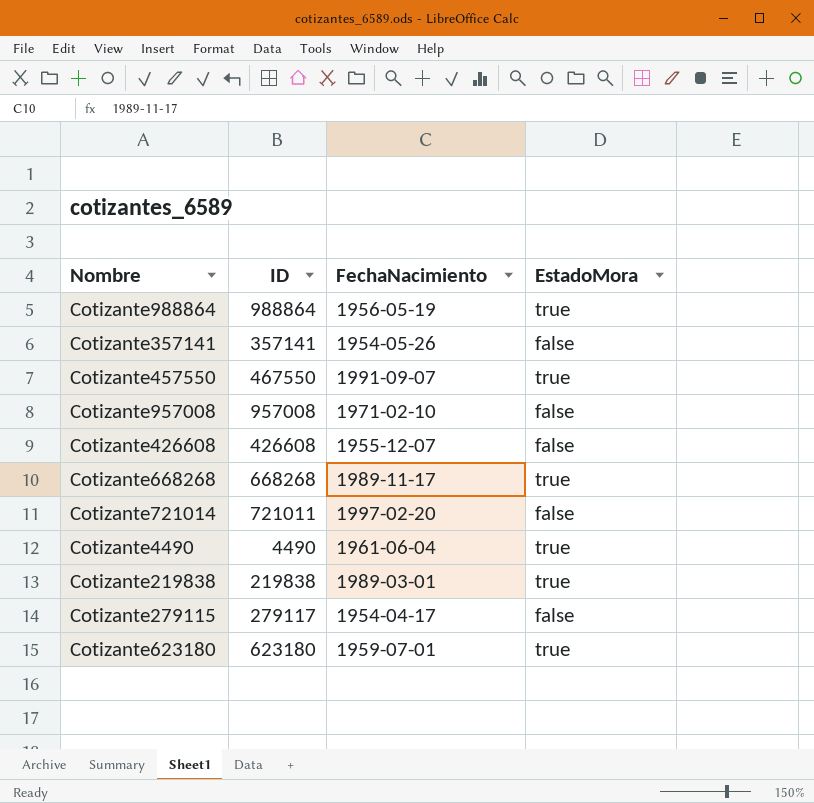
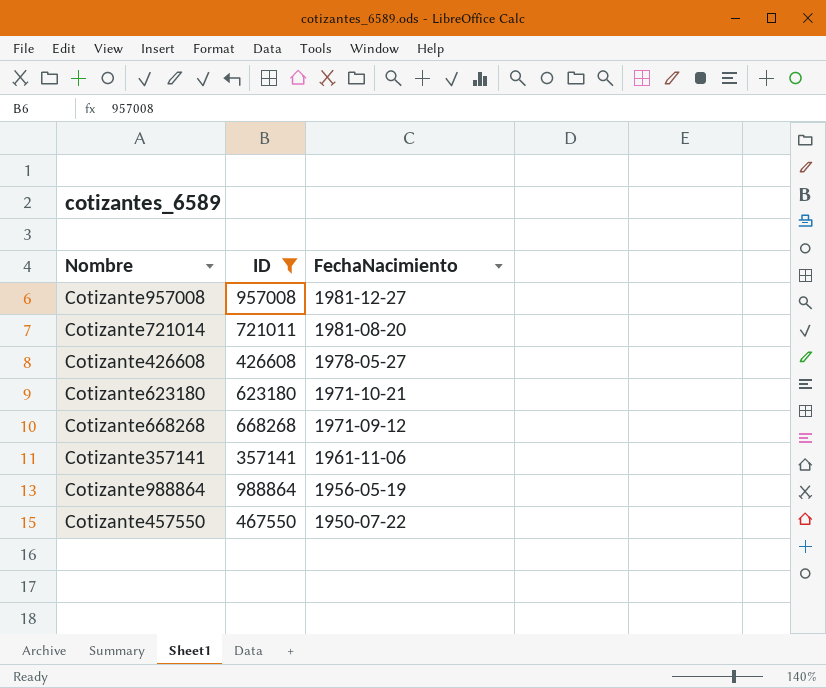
filter: none -> ID >= 357141
row order: none -> FechaNacimiento descending
column EstadoMora | position: 4 -> none
Cotizante957008 | FechaNacimiento: 1971-02-10 -> 1981-12-27
Cotizante721014 | FechaNacimiento: 1997-02-20 -> 1981-08-20
Cotizante426608 | FechaNacimiento: 1955-12-07 -> 1978-05-27
Cotizante623180 | FechaNacimiento: 1959-07-01 -> 1971-10-21
Cotizante668268 | FechaNacimiento: 1989-11-17 -> 1971-09-12
Cotizante357141 | FechaNacimiento: 1954-05-26 -> 1961-11-06
Cotizante457550 | FechaNacimiento: 1991-09-07 -> 1950-07-22

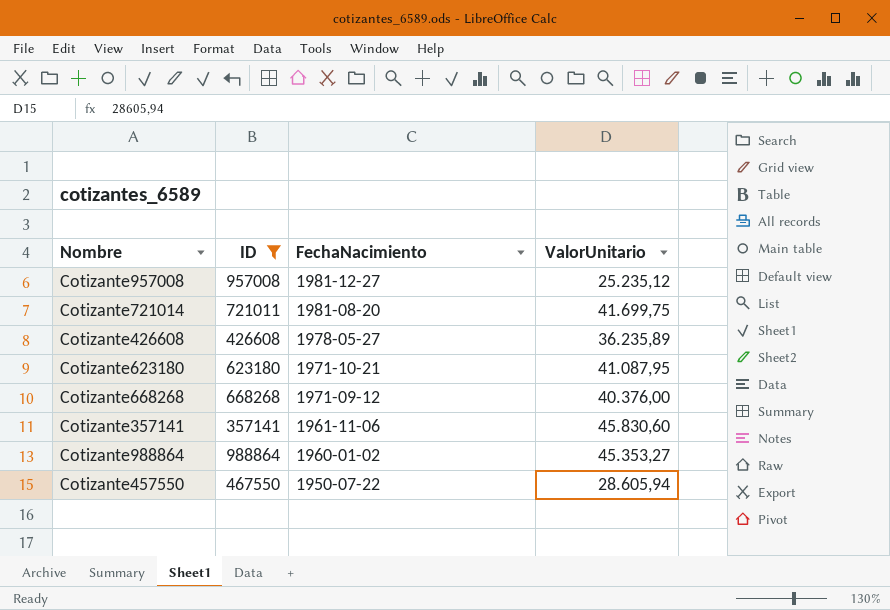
column ValorUnitario | position: none -> 4
Cotizante988864 | FechaNacimiento: 1956-05-19 -> 1960-01-02

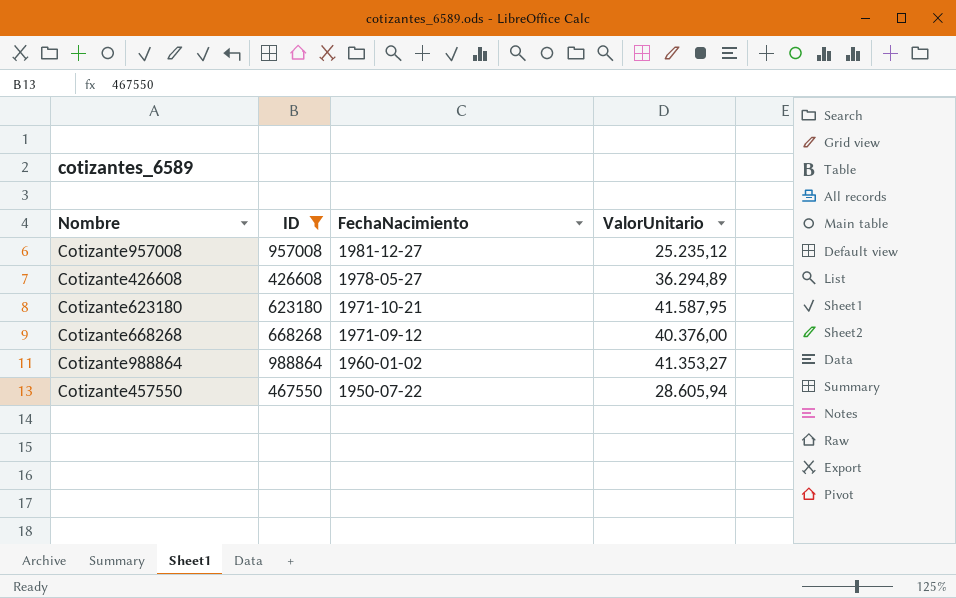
row Cotizante721014: 721011 | 1981-08-20 | 41.699,75 -> none
row Cotizante357141: 357141 | 1961-11-06 | 45.830,60 -> none
Cotizante426608 | ValorUnitario: 36.235,89 -> 36.294,89
Cotizante623180 | ValorUnitario: 41.087,95 -> 41.587,95
Cotizante988864 | ValorUnitario: 45.353,27 -> 41.353,27

